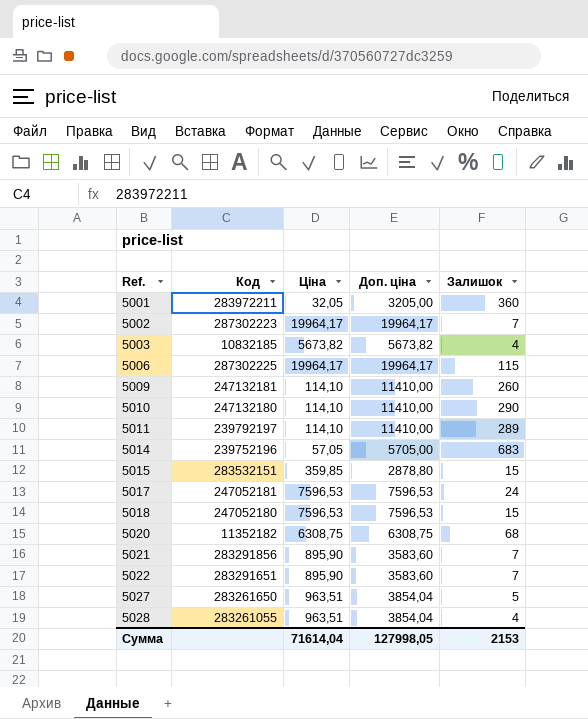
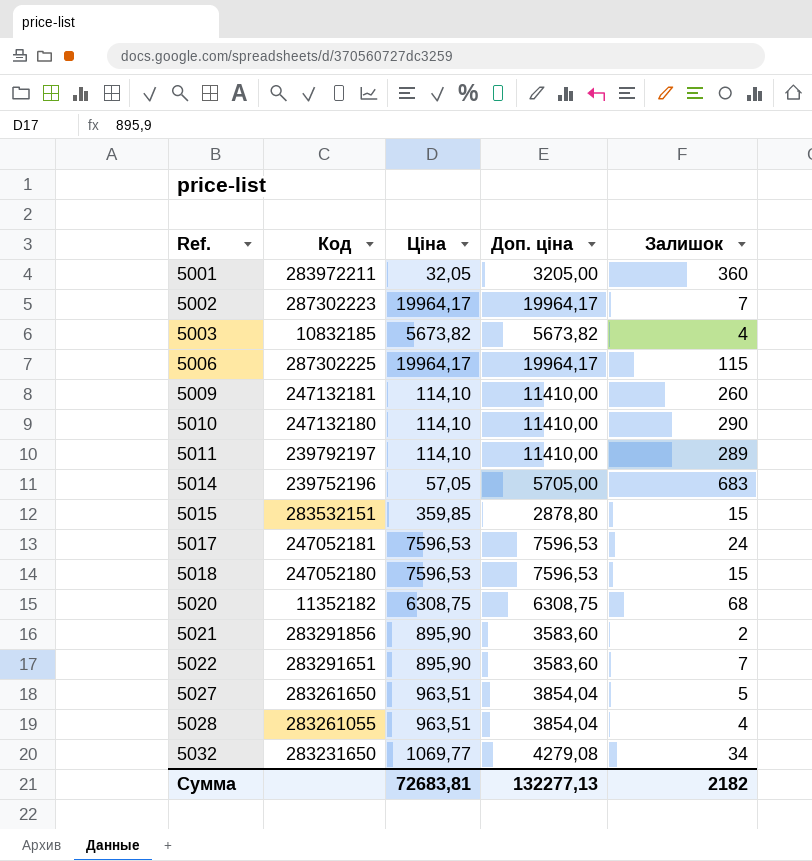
5021 | Залишок: 7 -> 2
row 5032: none -> 283231650 | 1069,77 | 4279,08 | 34
Сумма | Ціна: 71614,04 -> 72683,81
Сумма | Доп. ціна: 127998,05 -> 132277,13
Сумма | Залишок: 2153 -> 2182

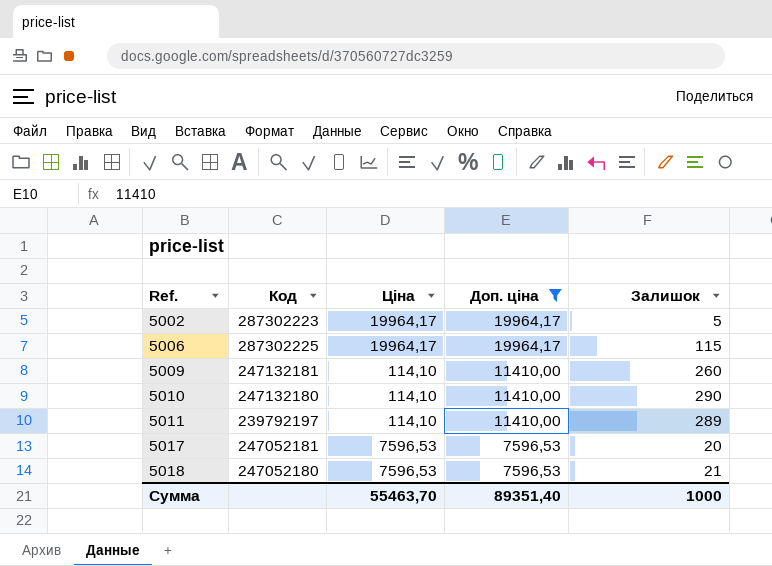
filter: none -> Доп. ціна >= 7596,53
5002 | Залишок: 7 -> 5
5017 | Залишок: 24 -> 20
5018 | Залишок: 15 -> 21
Сумма | Ціна: 72683,81 -> 55463,70
Сумма | Доп. ціна: 132277,13 -> 89351,40
Сумма | Залишок: 2182 -> 1000

